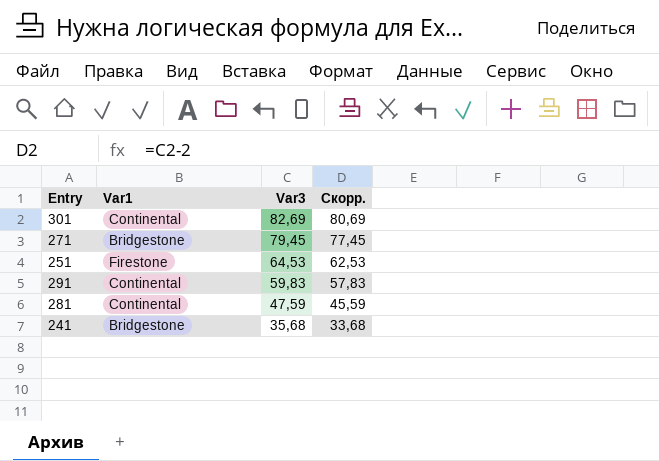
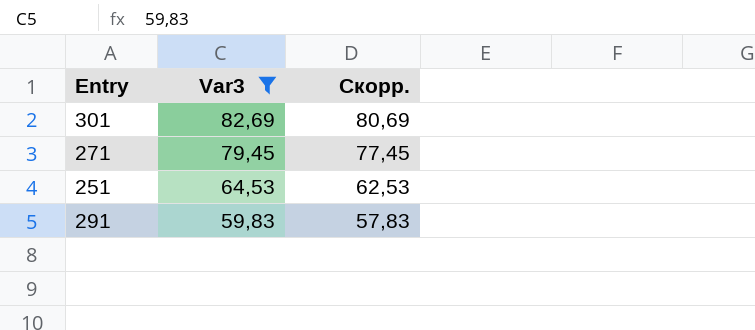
filter: none -> Var3 >= 59,83
column Var1 | position: 2 -> none

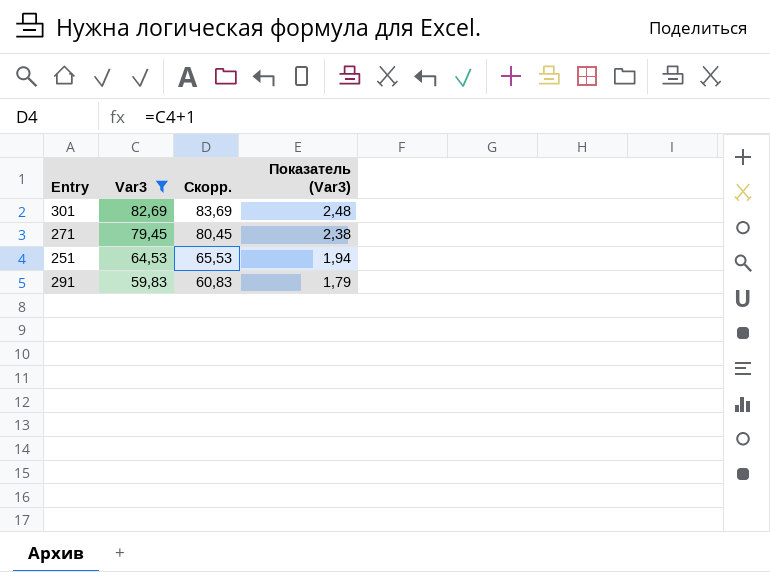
column Скорр. | formula: [Var3] - 2 -> [Var3] + 1
column Показатель (Var3) | formula: none -> [Var3] * 0,03

